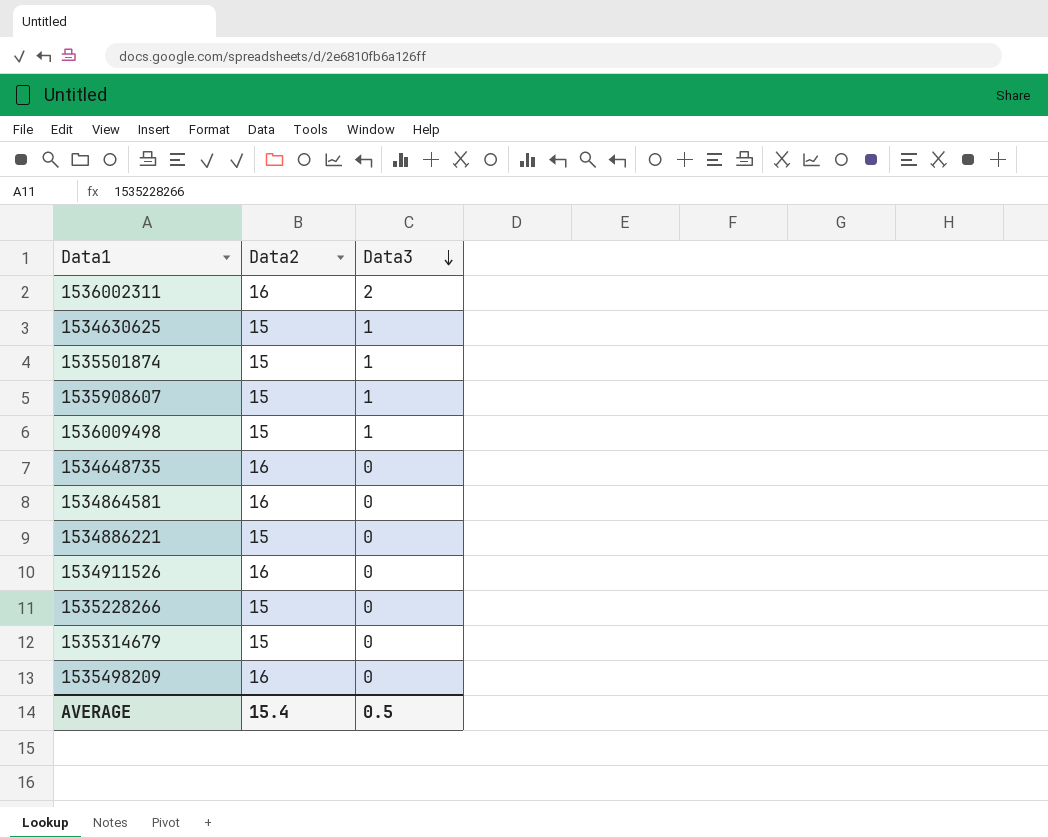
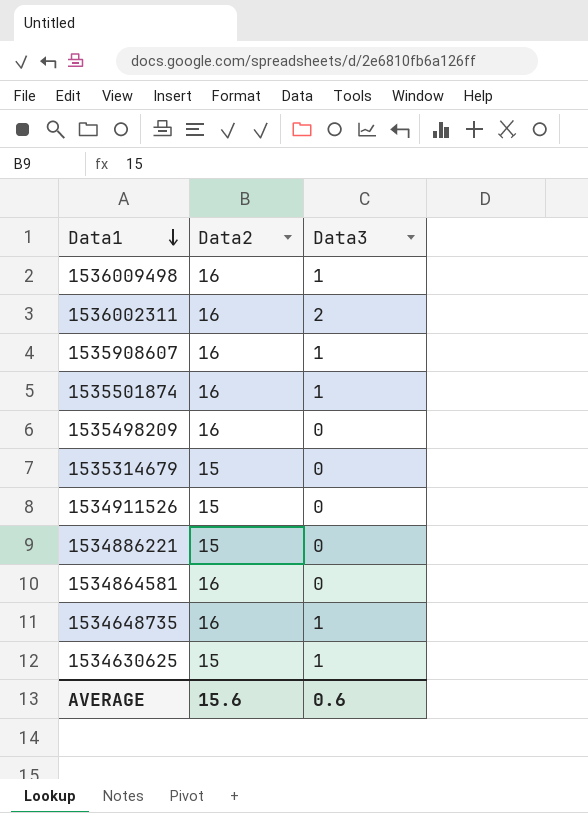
row order: Data3 descending -> Data1 descending
row 1535228266: 15 | 0 -> none
1536009498 | Data2: 15 -> 16
1535908607 | Data2: 15 -> 16
1535501874 | Data2: 15 -> 16
1534911526 | Data2: 16 -> 15
1534648735 | Data3: 0 -> 1
AVERAGE | Data2: 15.4 -> 15.6
AVERAGE | Data3: 0.5 -> 0.6

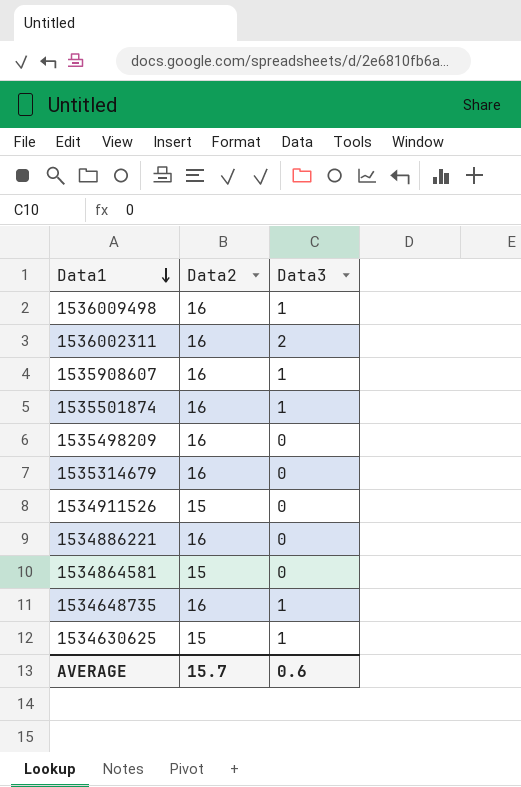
1535314679 | Data2: 15 -> 16
1534886221 | Data2: 15 -> 16
1534864581 | Data2: 16 -> 15
AVERAGE | Data2: 15.6 -> 15.7

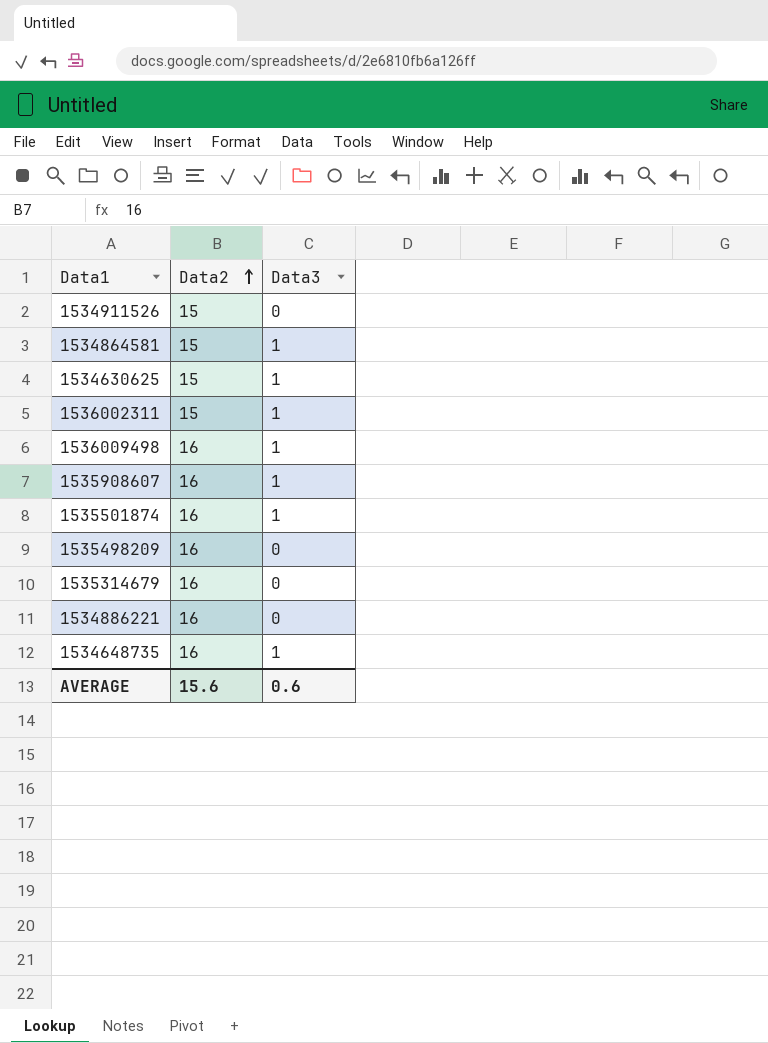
row order: Data1 descending -> Data2 ascending
1534864581 | Data3: 0 -> 1
1536002311 | Data2: 16 -> 15
1536002311 | Data3: 2 -> 1
AVERAGE | Data2: 15.7 -> 15.6

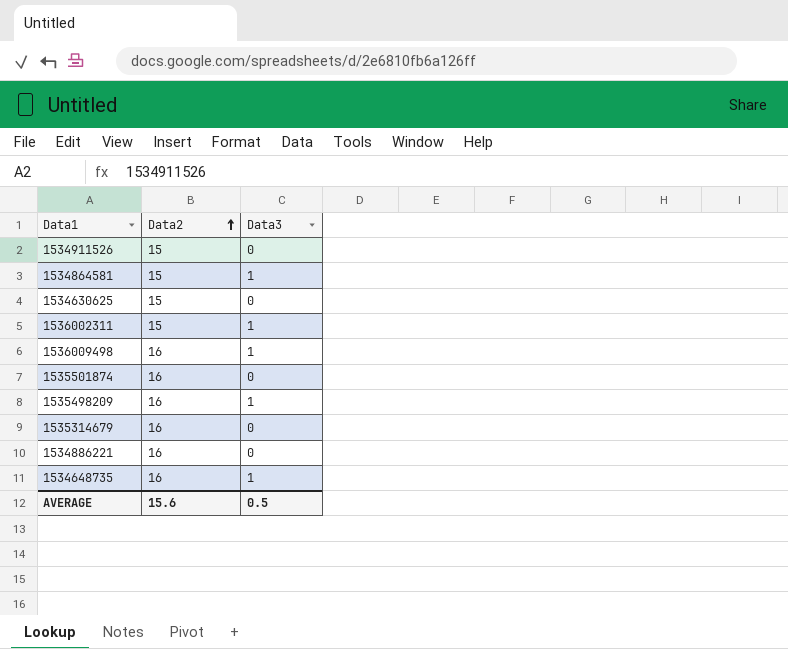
row 1535908607: 16 | 1 -> none
1534630625 | Data3: 1 -> 0
1535501874 | Data3: 1 -> 0
1535498209 | Data3: 0 -> 1
AVERAGE | Data3: 0.6 -> 0.5

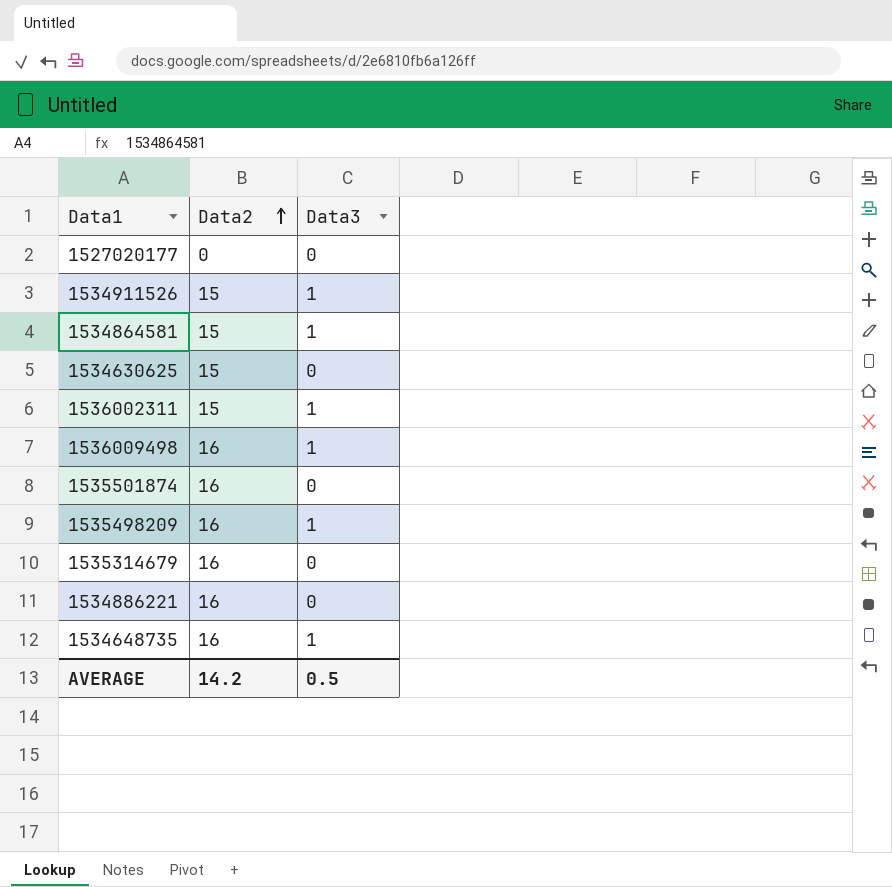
row 1527020177: none -> 0 | 0
1534911526 | Data3: 0 -> 1
AVERAGE | Data2: 15.6 -> 14.2

